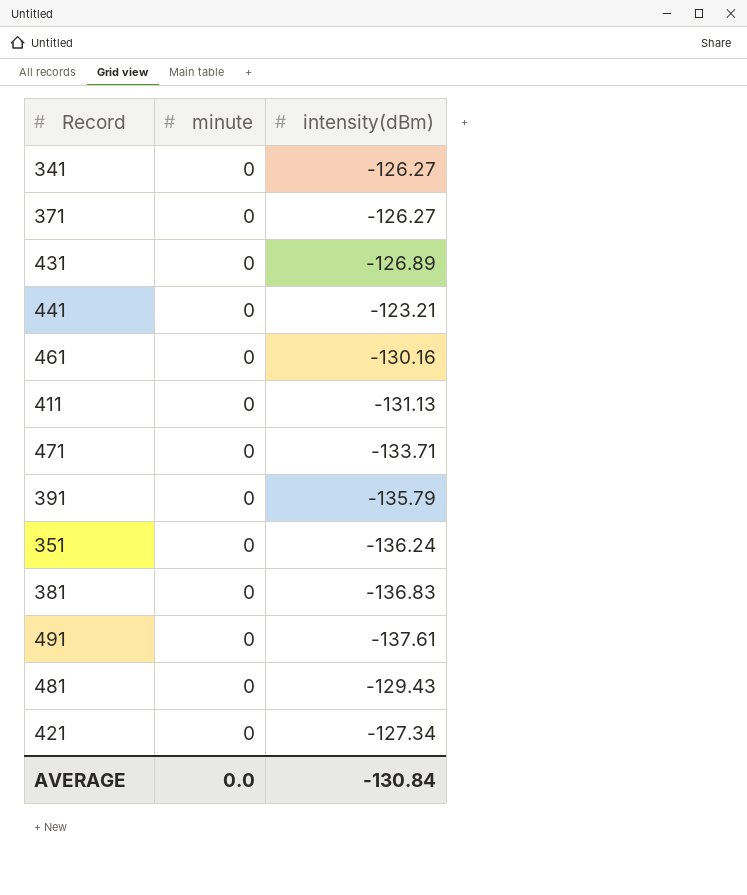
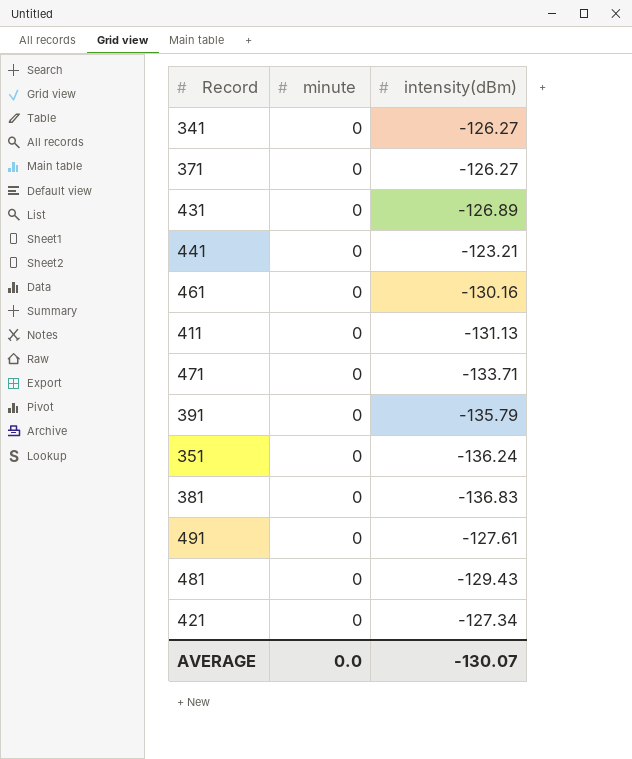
491 | intensity(dBm): -137.61 -> -127.61
AVERAGE | intensity(dBm): -130.84 -> -130.07

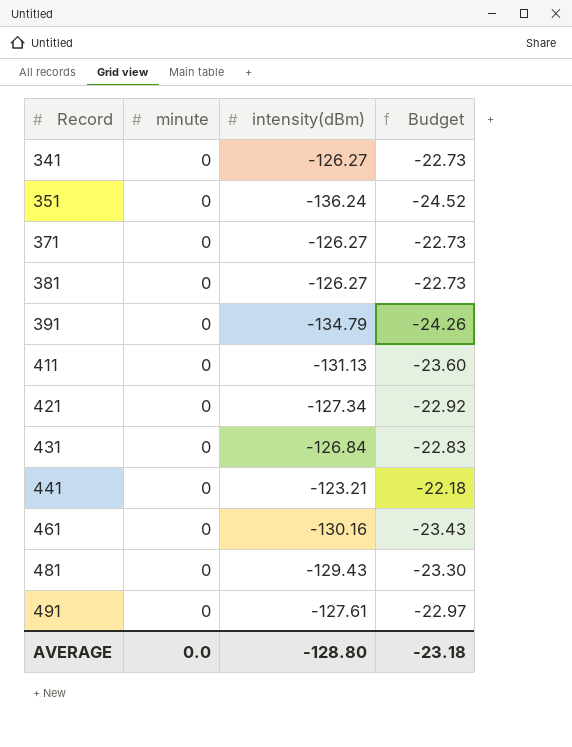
row order: none -> Record ascending
column Budget | formula: none -> [intensity(dBm)] * 0.18
row 471: 0 | -133.71 -> none
381 | intensity(dBm): -136.83 -> -126.27
391 | intensity(dBm): -135.79 -> -134.79
431 | intensity(dBm): -126.89 -> -126.84
AVERAGE | intensity(dBm): -130.07 -> -128.80

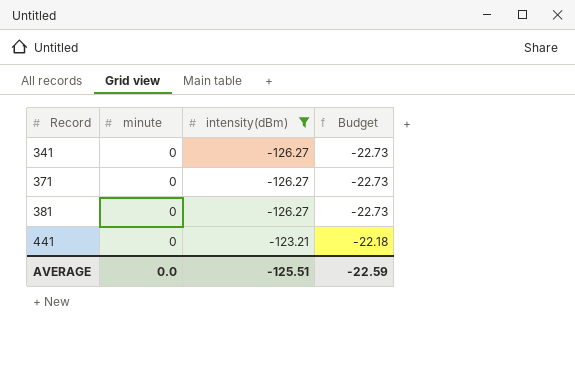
filter: none -> intensity(dBm) >= -126.27
AVERAGE | intensity(dBm): -128.80 -> -125.51
AVERAGE | Budget: -23.18 -> -22.59

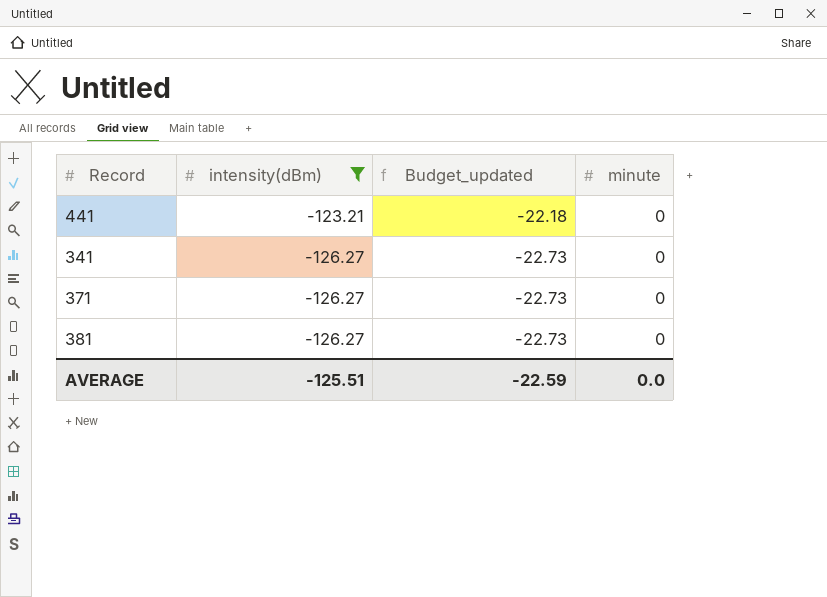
row order: Record ascending -> intensity(dBm) descending
column name: Budget -> Budget_updated
column minute | position: 2 -> 4

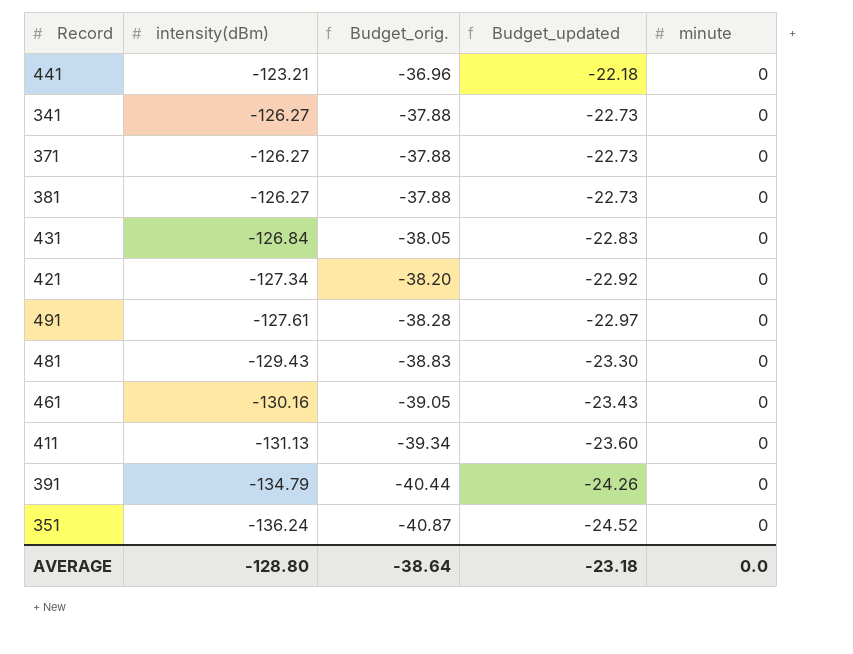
filter: intensity(dBm) >= -126.27 -> none
column Budget_orig. | formula: none -> [intensity(dBm)] * 0.3
AVERAGE | intensity(dBm): -125.51 -> -128.80
AVERAGE | Budget_updated: -22.59 -> -23.18

